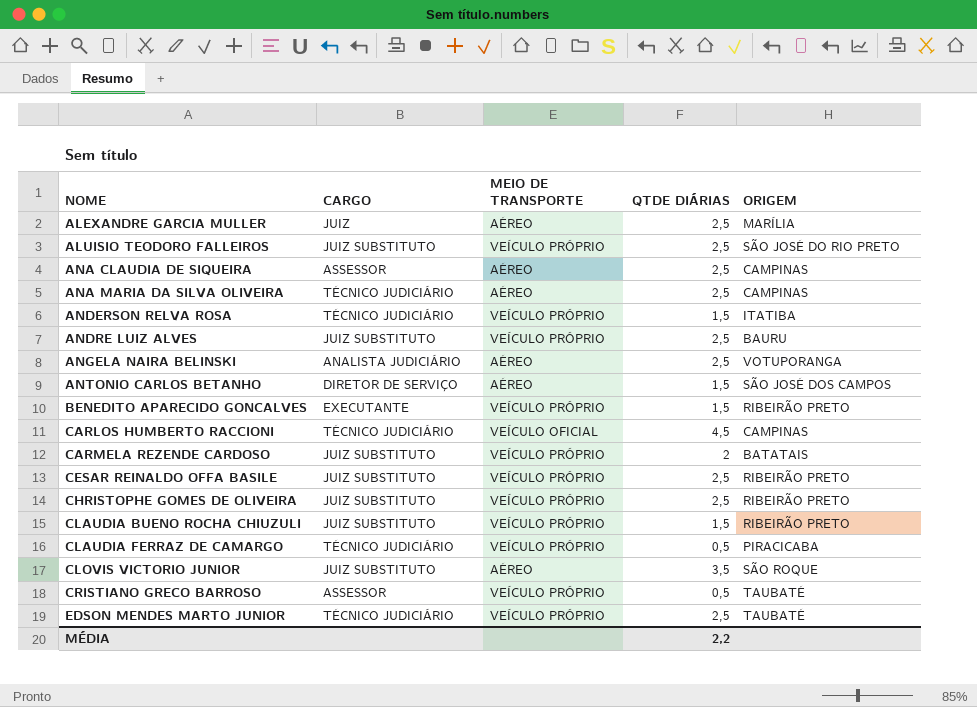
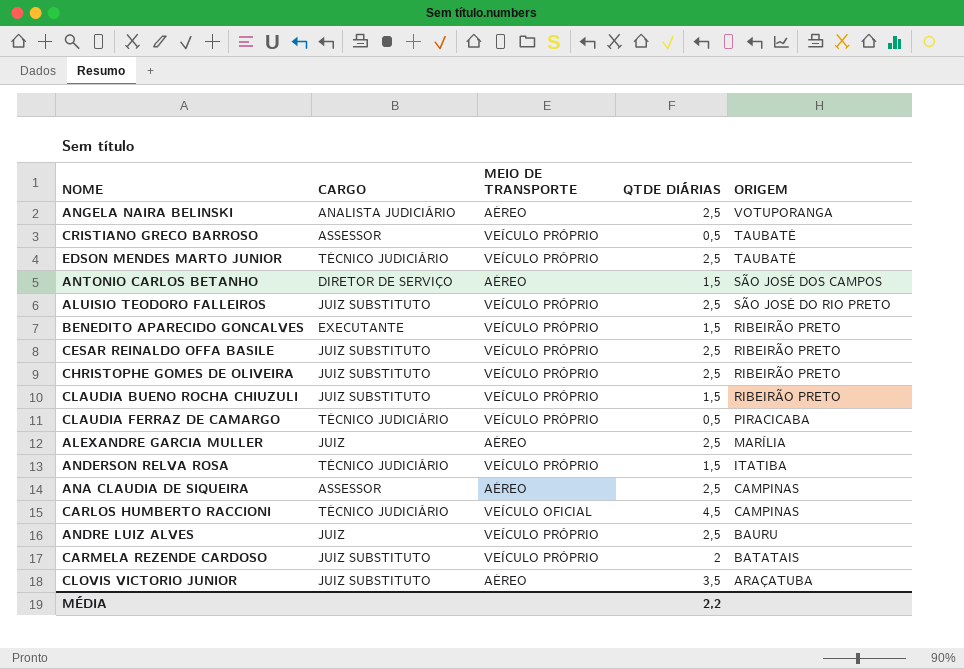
row order: NOME ascending -> ORIGEM descending
row ANA MARIA DA SILVA OLIVEIRA: TÉCNICO JUDICIÁRIO | AÉREO | 2,5 | CAMPINAS -> none
ANDRE LUIZ ALVES | CARGO: JUIZ SUBSTITUTO -> JUIZ
CLOVIS VICTORIO JUNIOR | ORIGEM: SÃO ROQUE -> ARAÇATUBA

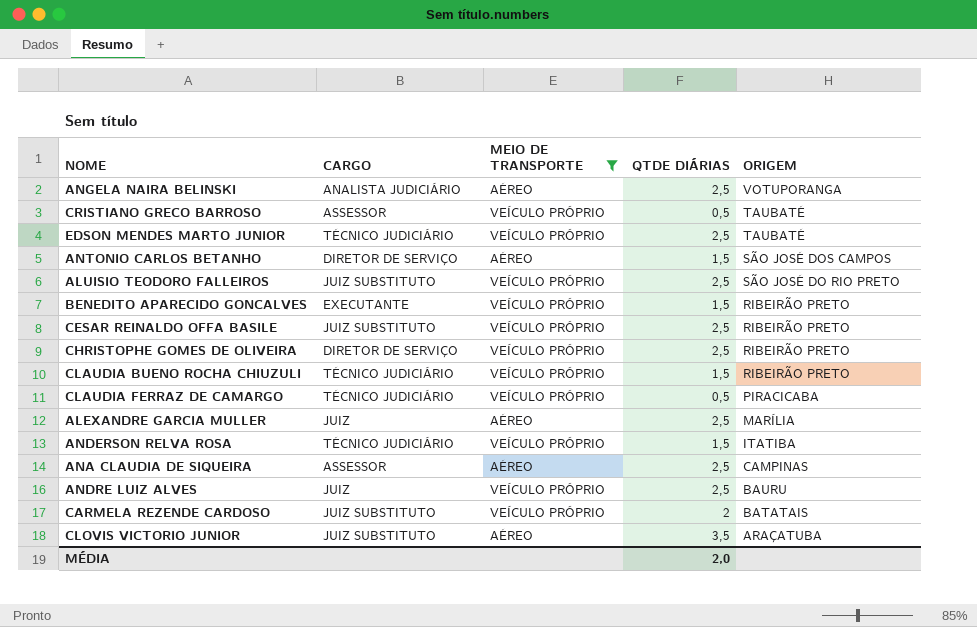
filter: none -> MEIO DE TRANSPORTE != VEÍCULO OFICIAL
CHRISTOPHE GOMES DE OLIVEIRA | CARGO: JUIZ SUBSTITUTO -> DIRETOR DE SERVIÇO
CLAUDIA BUENO ROCHA CHIUZULI | CARGO: JUIZ SUBSTITUTO -> TÉCNICO JUDICIÁRIO
MÉDIA | QTDE DIÁRIAS: 2,2 -> 2,0

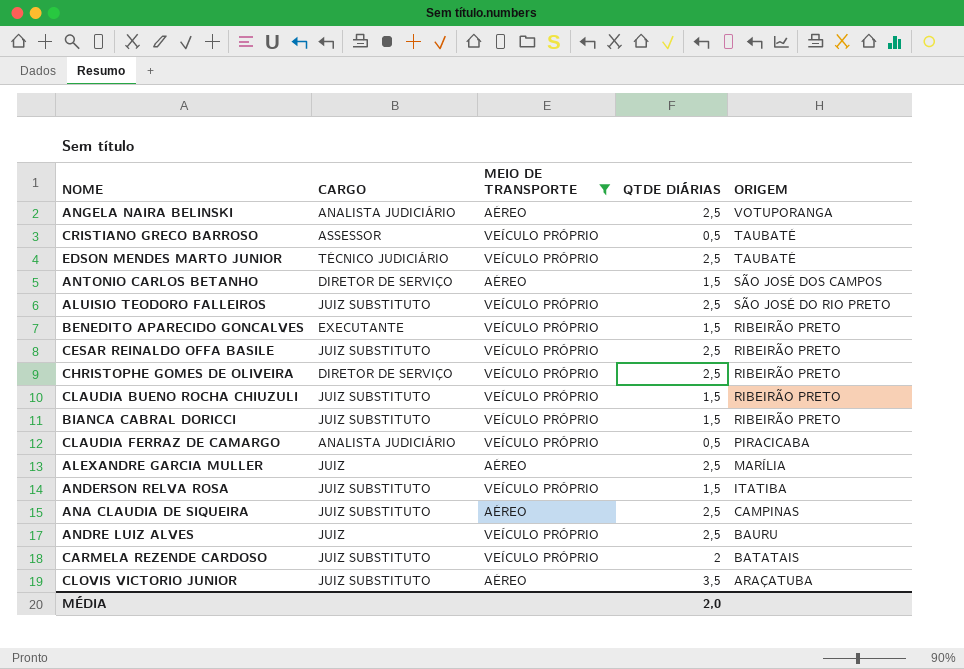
CLAUDIA BUENO ROCHA CHIUZULI | CARGO: TÉCNICO JUDICIÁRIO -> JUIZ SUBSTITUTO
row BIANCA CABRAL DORICCI: none -> JUIZ SUBSTITUTO | VEÍCULO PRÓPRIO | 1,5 | RIBEIRÃO PRETO
CLAUDIA FERRAZ DE CAMARGO | CARGO: TÉCNICO JUDICIÁRIO -> ANALISTA JUDICIÁRIO
ANDERSON RELVA ROSA | CARGO: TÉCNICO JUDICIÁRIO -> JUIZ SUBSTITUTO
ANA CLAUDIA DE SIQUEIRA | CARGO: ASSESSOR -> JUIZ SUBSTITUTO

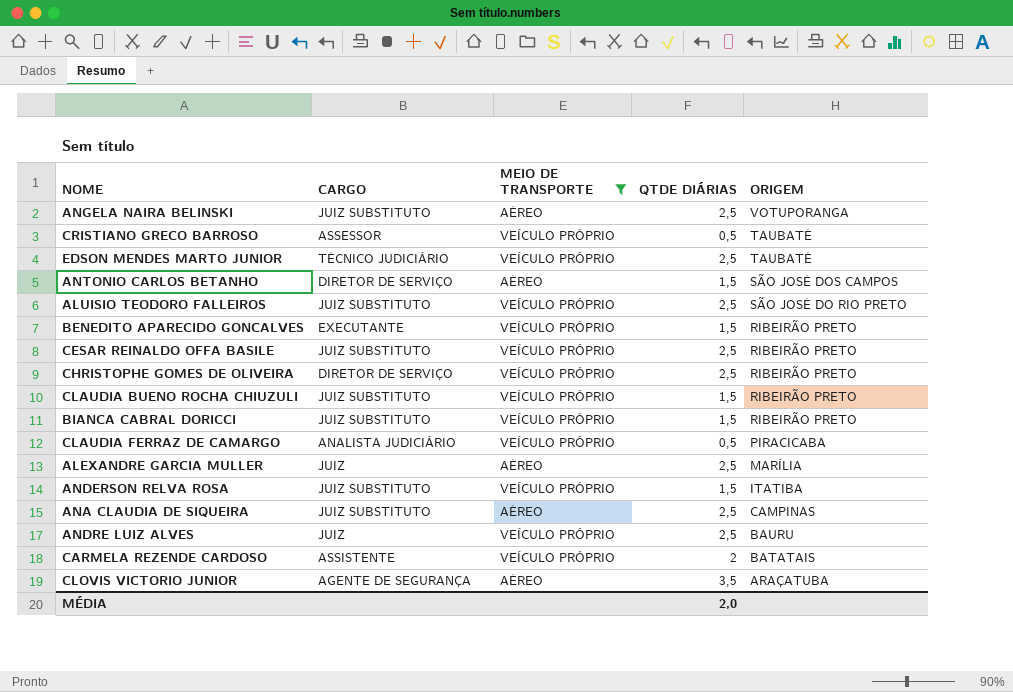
ANGELA NAIRA BELINSKI | CARGO: ANALISTA JUDICIÁRIO -> JUIZ SUBSTITUTO
CARMELA REZENDE CARDOSO | CARGO: JUIZ SUBSTITUTO -> ASSISTENTE
CLOVIS VICTORIO JUNIOR | CARGO: JUIZ SUBSTITUTO -> AGENTE DE SEGURANÇA

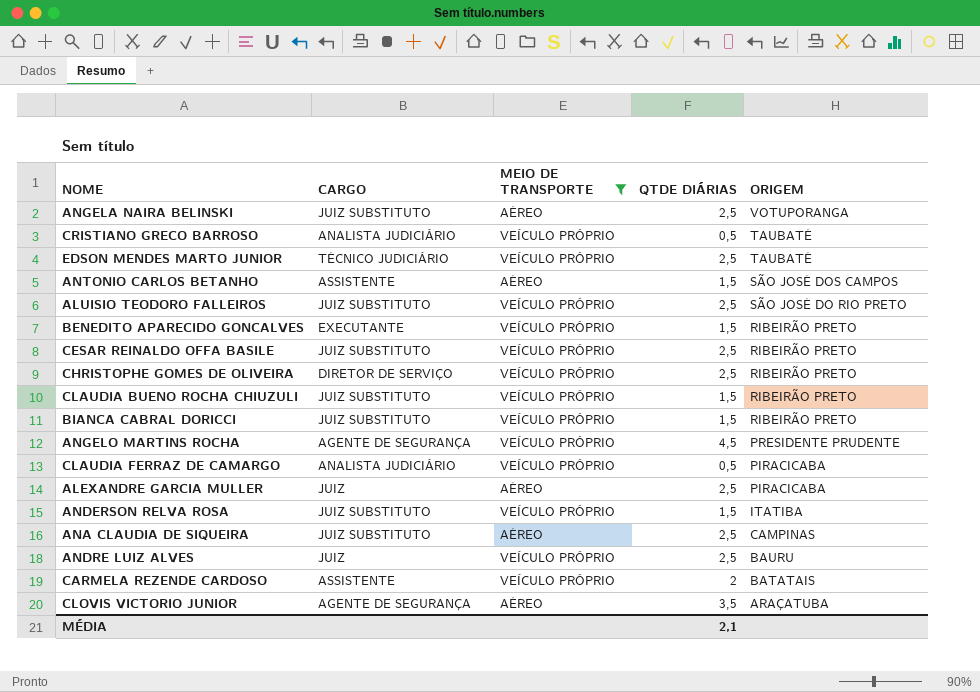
CRISTIANO GRECO BARROSO | CARGO: ASSESSOR -> ANALISTA JUDICIÁRIO
ANTONIO CARLOS BETANHO | CARGO: DIRETOR DE SERVIÇO -> ASSISTENTE
row ANGELO MARTINS ROCHA: none -> AGENTE DE SEGURANÇA | VEÍCULO PRÓPRIO | 4,5 | PRESIDENTE PRUDENTE
ALEXANDRE GARCIA MULLER | ORIGEM: MARÍLIA -> PIRACICABA
MÉDIA | QTDE DIÁRIAS: 2,0 -> 2,1

